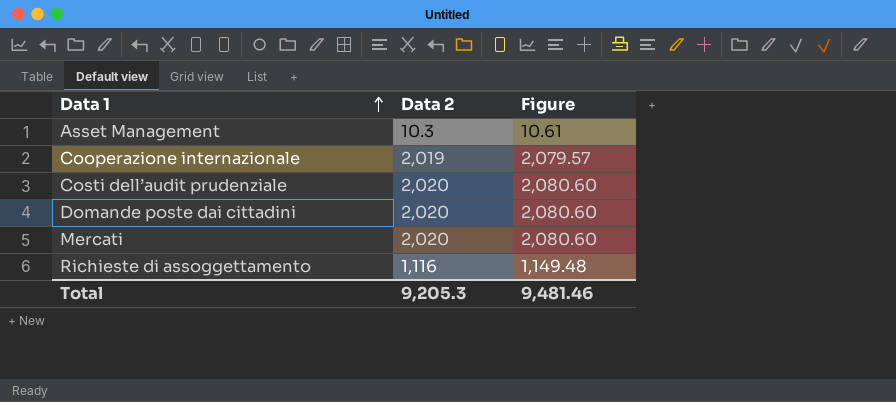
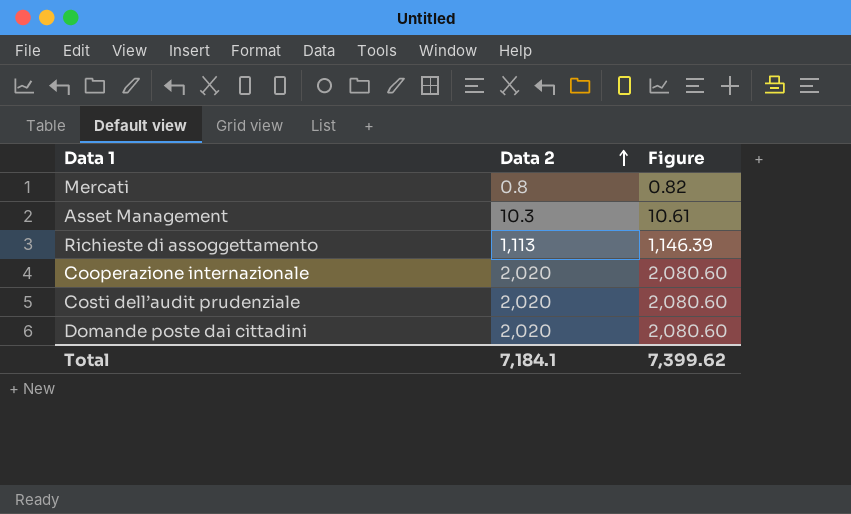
row order: Data 1 ascending -> Data 2 ascending
Mercati | Data 2: 2,020 -> 0.8
Mercati | Figure: 2,080.60 -> 0.82
Richieste di assoggettamento | Data 2: 1,116 -> 1,113
Richieste di assoggettamento | Figure: 1,149.48 -> 1,146.39
Cooperazione internazionale | Data 2: 2,019 -> 2,020
Cooperazione internazionale | Figure: 2,079.57 -> 2,080.60
Total | Data 2: 9,205.3 -> 7,184.1
Total | Figure: 9,481.46 -> 7,399.62

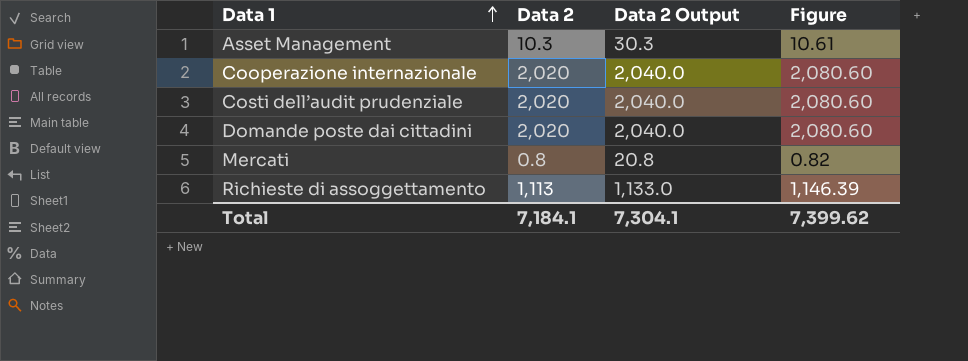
row order: Data 2 ascending -> Data 1 ascending
column Data 2 Output | formula: none -> [Data 2] + 20

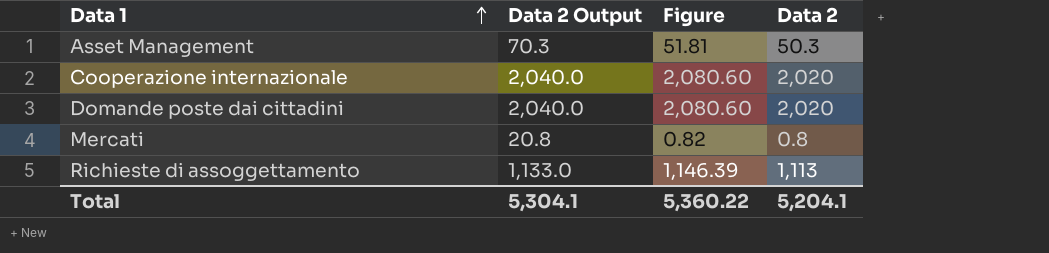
column Data 2 | position: 2 -> 4
row Costi dell’audit prudenziale: 2,020 | 2,040.0 | 2,080.60 -> none
Asset Management | Data 2 Output: 30.3 -> 70.3
Asset Management | Figure: 10.61 -> 51.81
Asset Management | Data 2: 10.3 -> 50.3
Total | Data 2 Output: 7,304.1 -> 5,304.1
Total | Figure: 7,399.62 -> 5,360.22
Total | Data 2: 7,184.1 -> 5,204.1

